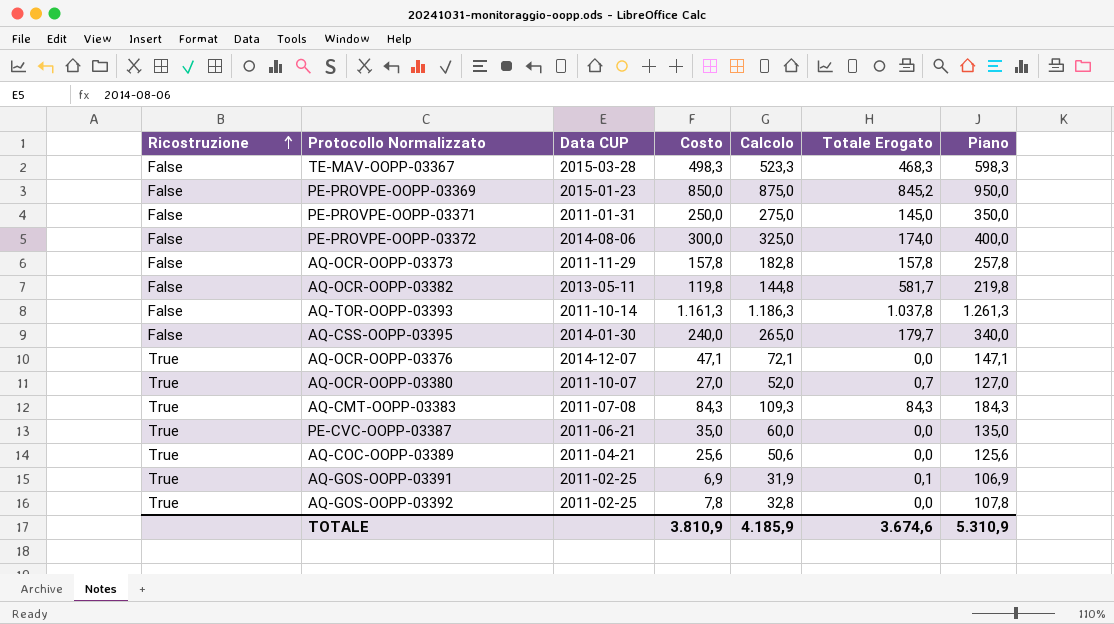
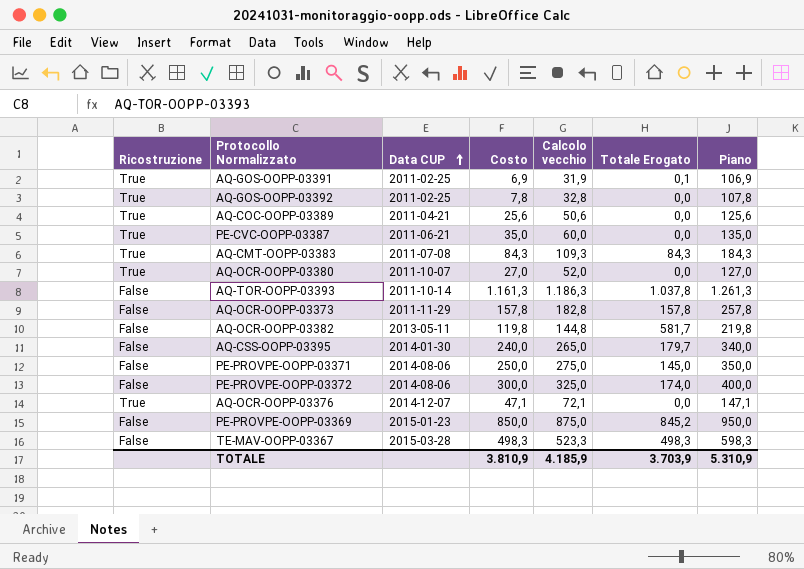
row order: Ricostruzione ascending -> Data CUP ascending
column name: Calcolo -> Calcolo vecchio
AQ-OCR-OOPP-03380 | Totale Erogato: 0,7 -> 0,0
PE-PROVPE-OOPP-03371 | Data CUP: 2011-01-31 -> 2014-08-06
TE-MAV-OOPP-03367 | Totale Erogato: 468,3 -> 498,3
TOTALE | Totale Erogato: 3.674,6 -> 3.703,9

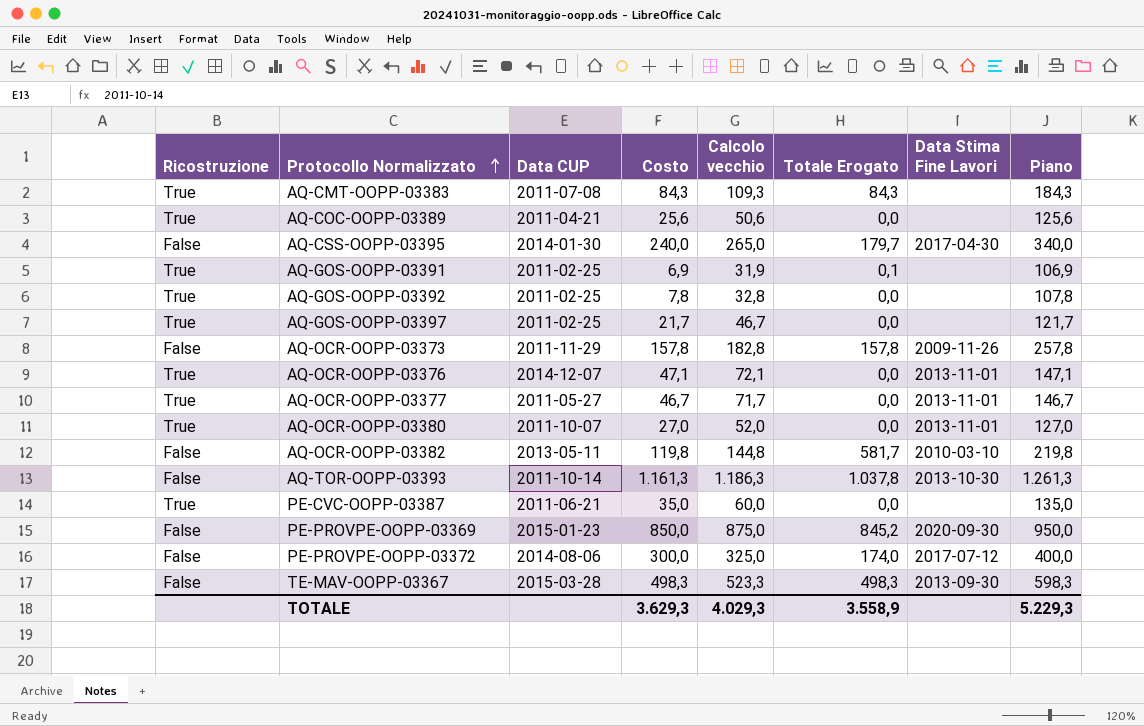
row order: Data CUP ascending -> Protocollo Normalizzato ascending
column Data Stima Fine Lavori | position: none -> 7
row PE-PROVPE-OOPP-03371: False | 2014-08-06 | 250,0 | 275,0 | 145,0 | 350,0 -> none
row AQ-GOS-OOPP-03397: none -> True | 2011-02-25 | 21,7 | 46,7 | 0,0 | none | 121,7
row AQ-OCR-OOPP-03377: none -> True | 2011-05-27 | 46,7 | 71,7 | 0,0 | 2013-11-01 | 146,7
TOTALE | Costo: 3.810,9 -> 3.629,3
TOTALE | Calcolo vecchio: 4.185,9 -> 4.029,3
TOTALE | Totale Erogato: 3.703,9 -> 3.558,9
TOTALE | Piano: 5.310,9 -> 5.229,3

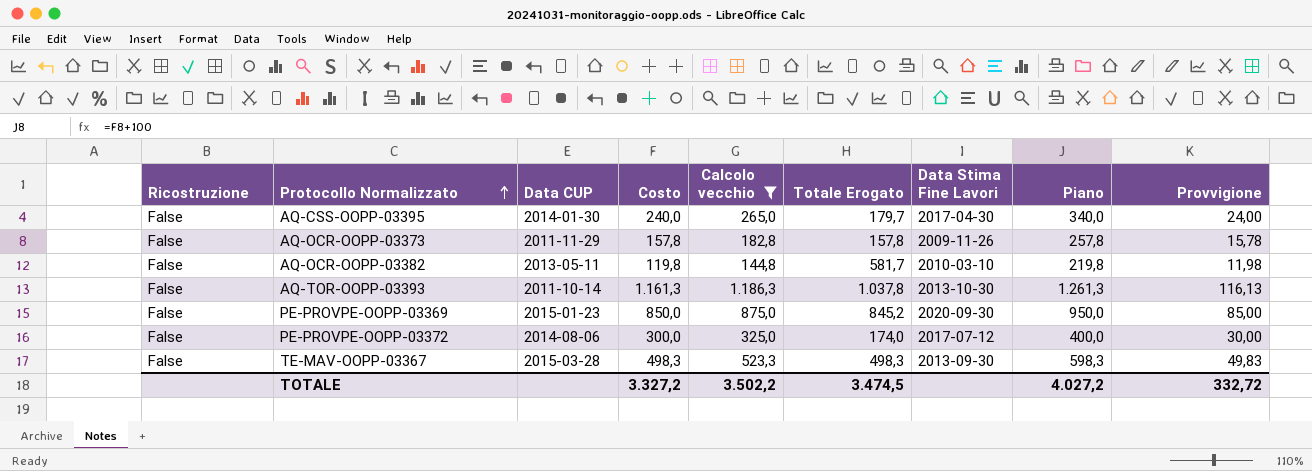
filter: none -> Calcolo vecchio >= 144,8
column Provvigione | formula: none -> [Costo] * 0,1
TOTALE | Costo: 3.629,3 -> 3.327,2
TOTALE | Calcolo vecchio: 4.029,3 -> 3.502,2
TOTALE | Totale Erogato: 3.558,9 -> 3.474,5
TOTALE | Piano: 5.229,3 -> 4.027,2

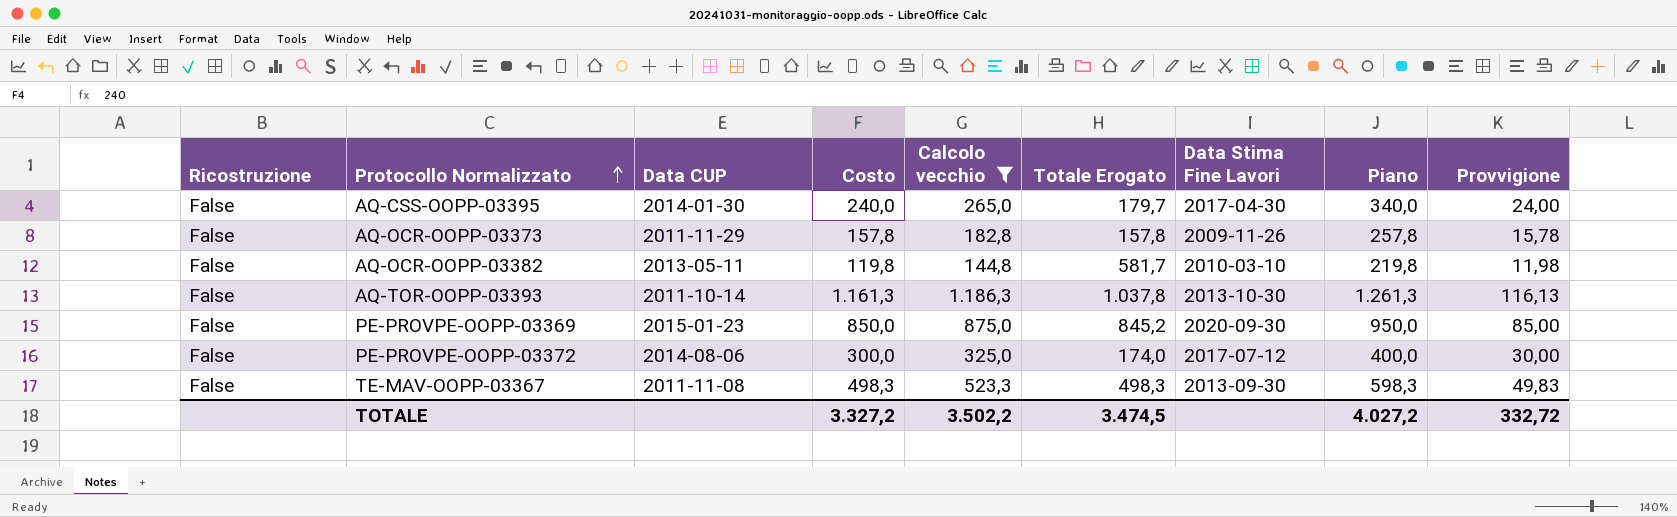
TE-MAV-OOPP-03367 | Data CUP: 2015-03-28 -> 2011-11-08

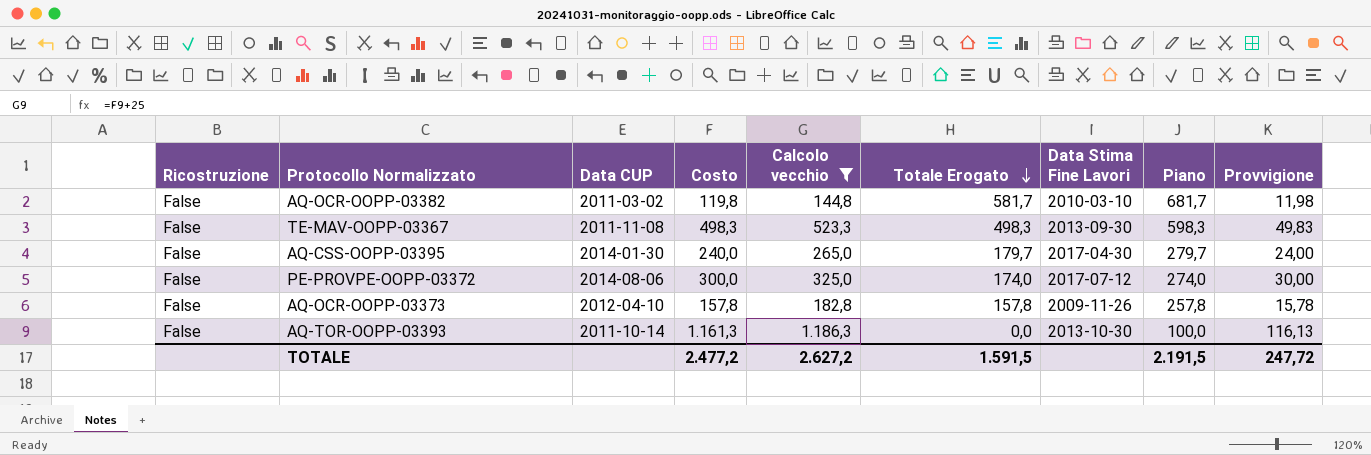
row order: Protocollo Normalizzato ascending -> Totale Erogato descending
column Piano | formula: [Costo] + 100 -> [Totale Erogato] + 100
row PE-PROVPE-OOPP-03369: False | 2015-01-23 | 850,0 | 875,0 | 845,2 | 2020-09-30 | 950,0 | 85,00 -> none
AQ-OCR-OOPP-03382 | Data CUP: 2013-05-11 -> 2011-03-02
AQ-OCR-OOPP-03373 | Data CUP: 2011-11-29 -> 2012-04-10
AQ-TOR-OOPP-03393 | Totale Erogato: 1.037,8 -> 0,0
TOTALE | Costo: 3.327,2 -> 2.477,2
TOTALE | Calcolo vecchio: 3.502,2 -> 2.627,2
TOTALE | Totale Erogato: 3.474,5 -> 1.591,5
TOTALE | Piano: 4.027,2 -> 2.191,5
TOTALE | Provvigione: 332,72 -> 247,72

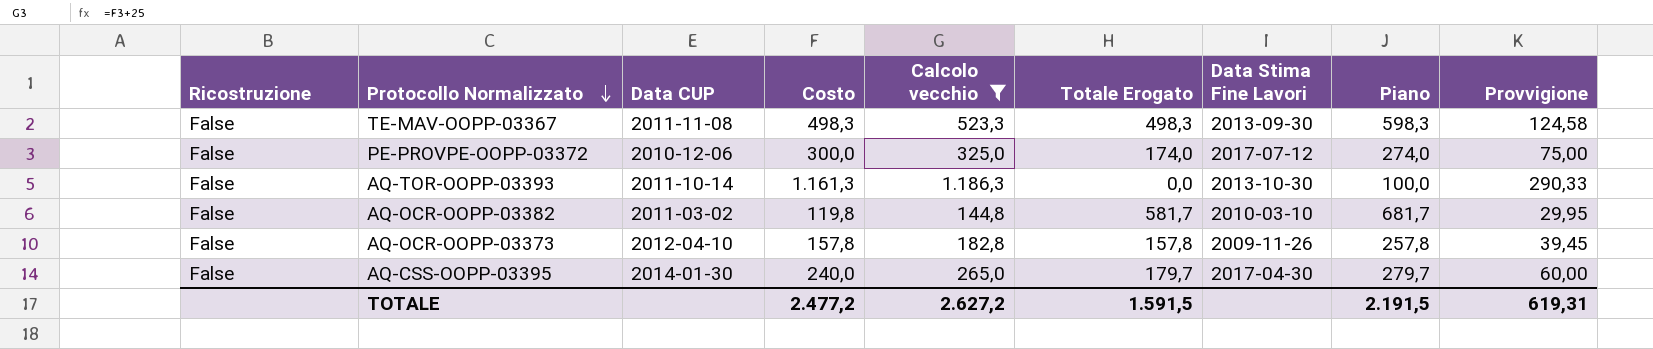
row order: Totale Erogato descending -> Protocollo Normalizzato descending
column Provvigione | formula: [Costo] * 0,1 -> [Costo] * 0,25
PE-PROVPE-OOPP-03372 | Data CUP: 2014-08-06 -> 2010-12-06
TOTALE | Provvigione: 247,72 -> 619,31

